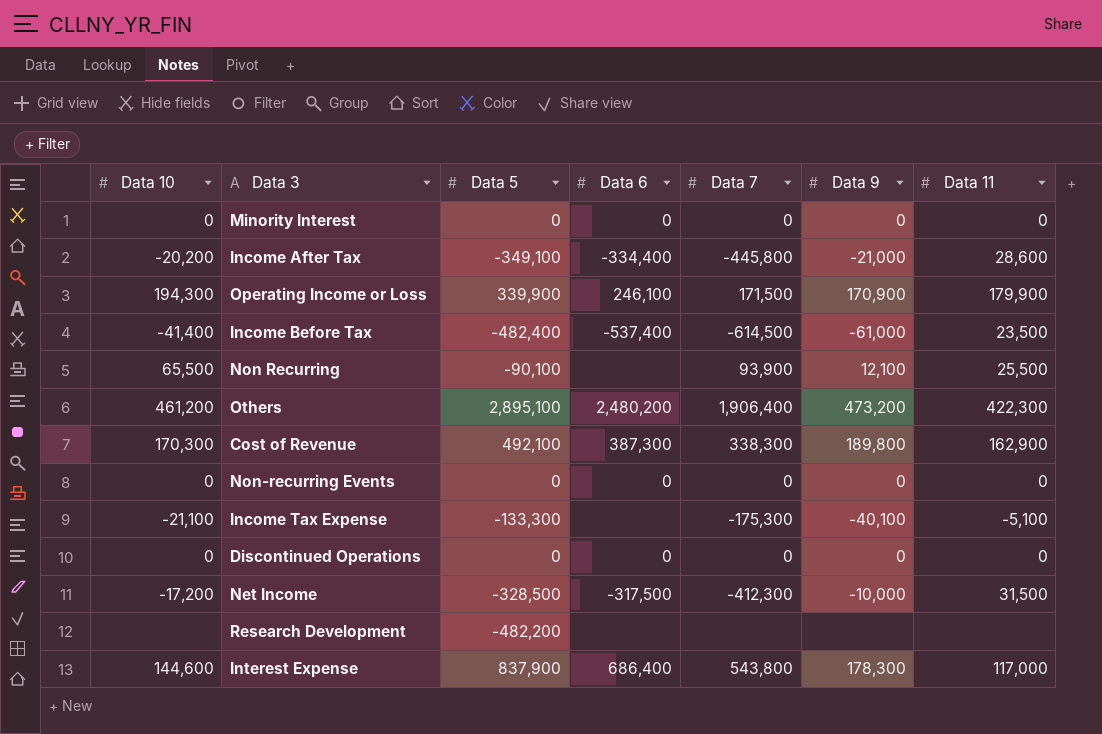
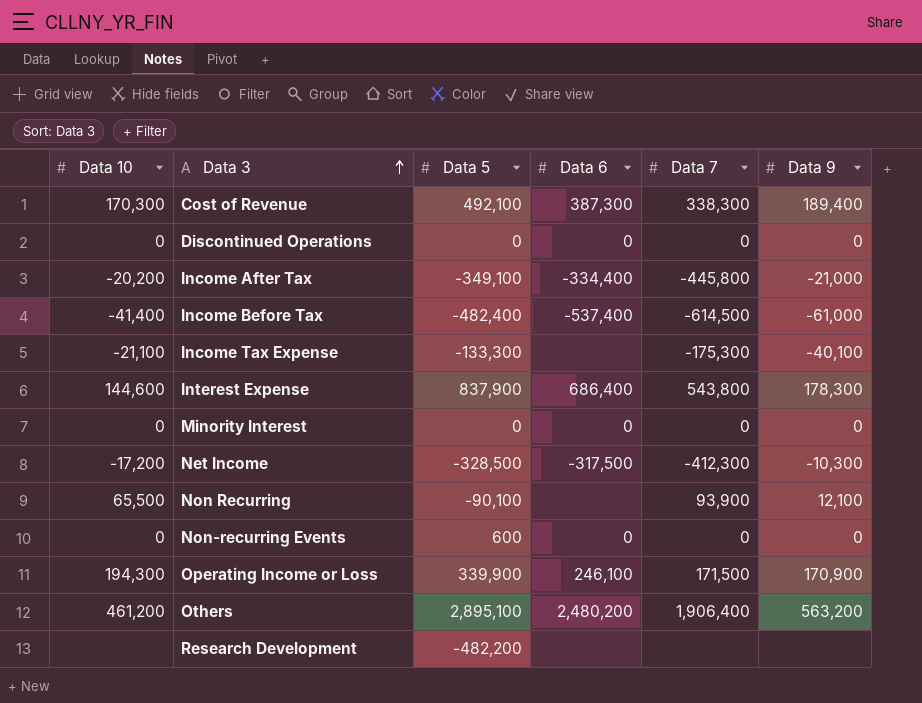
row order: none -> Data 3 ascending
column Data 11 | position: 7 -> none
Cost of Revenue | Data 9: 189,800 -> 189,400
Net Income | Data 9: -10,000 -> -10,300
Non-recurring Events | Data 5: 0 -> 600
Others | Data 9: 473,200 -> 563,200

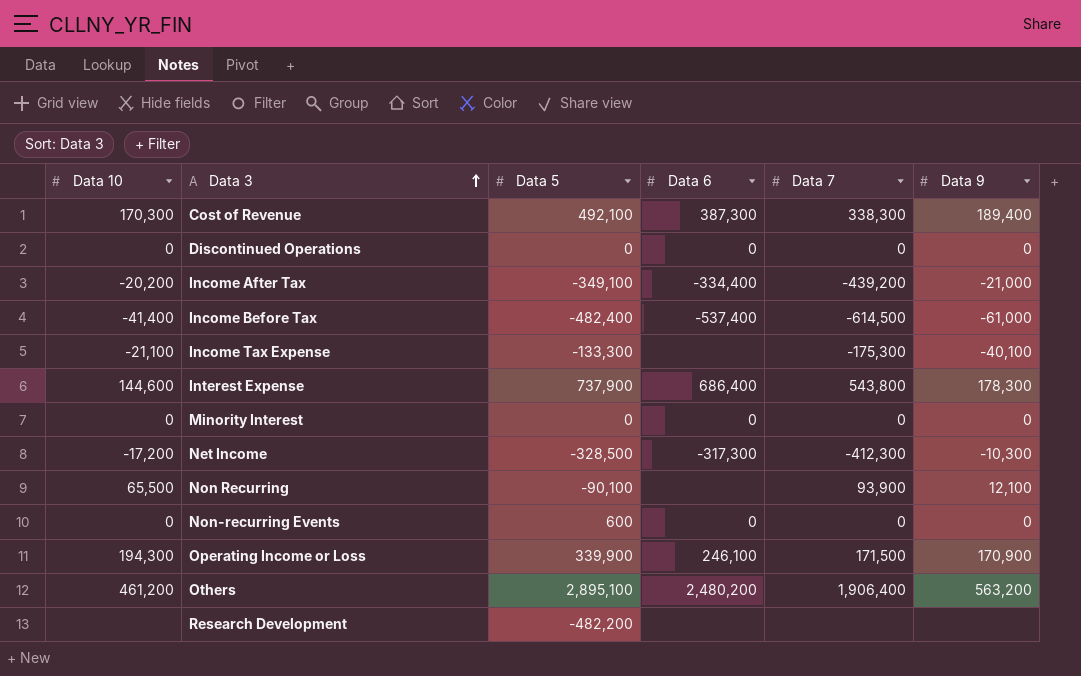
Income After Tax | Data 7: -445,800 -> -439,200
Interest Expense | Data 5: 837,900 -> 737,900
Net Income | Data 6: -317,500 -> -317,300

